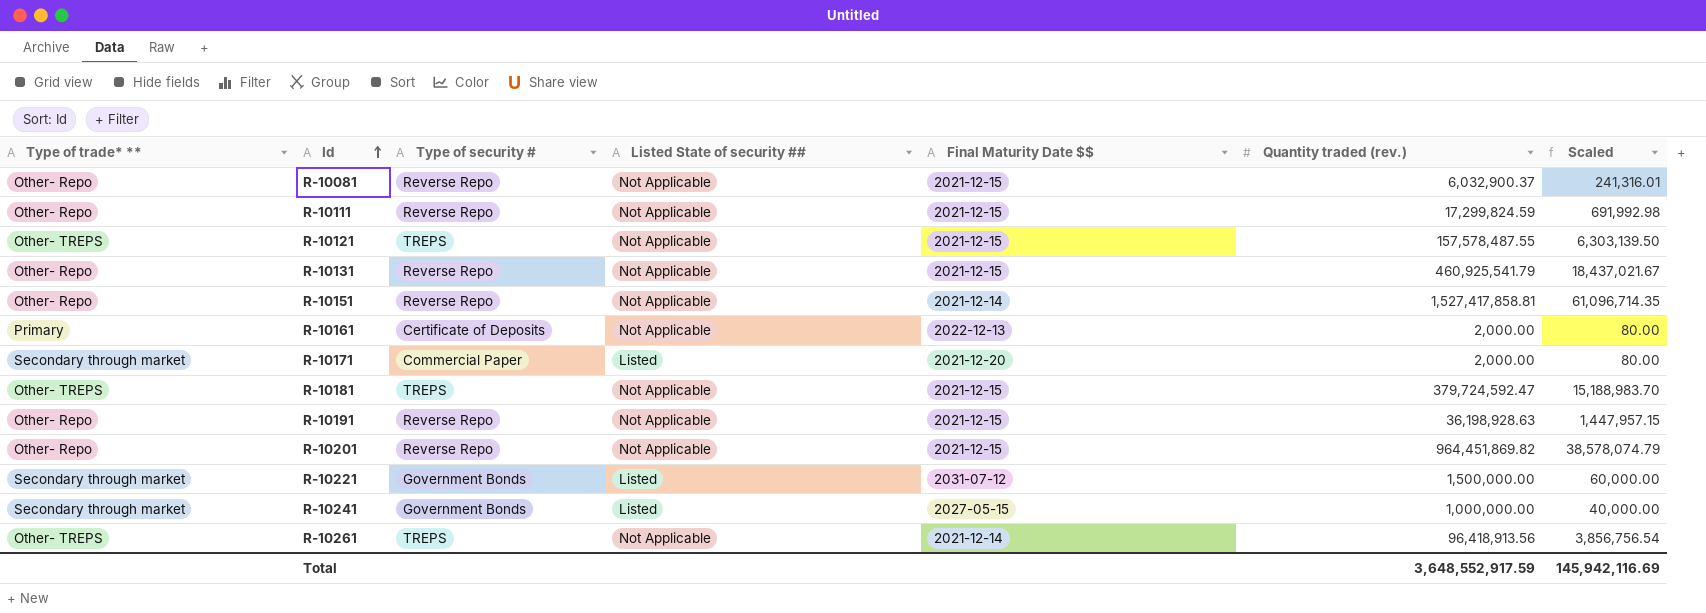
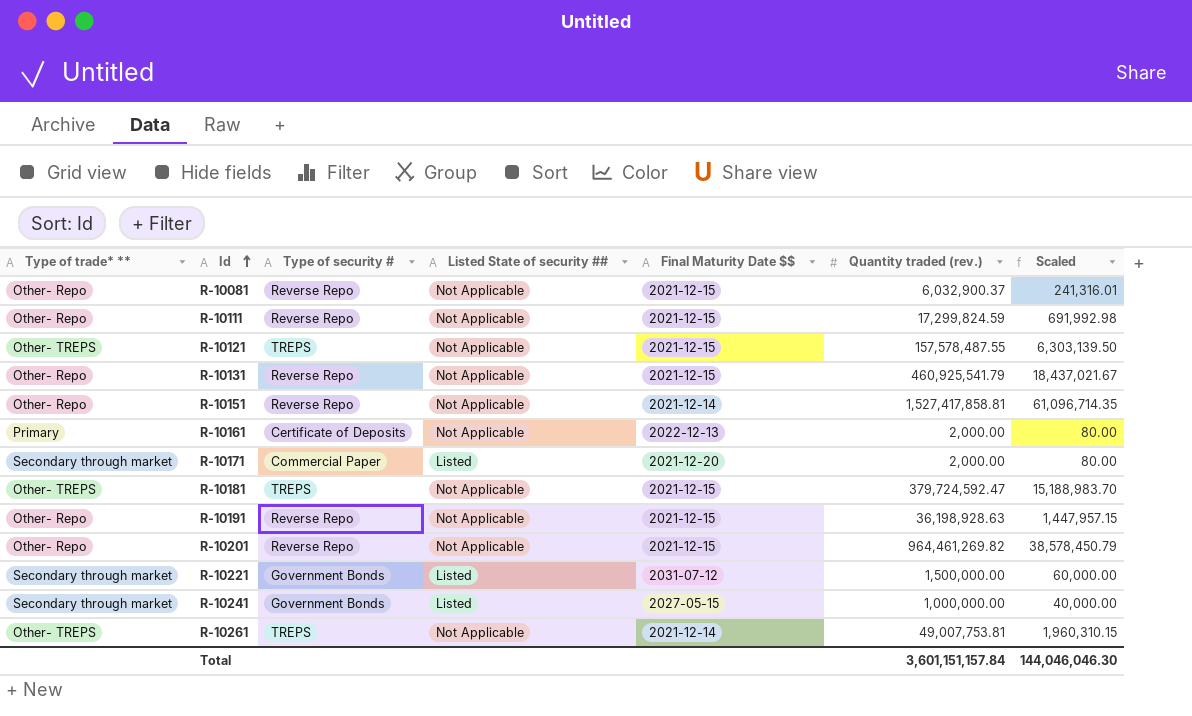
R-10201 | Quantity traded (rev.): 964,451,869.82 -> 964,461,269.82
R-10201 | Scaled: 38,578,074.79 -> 38,578,450.79
R-10261 | Quantity traded (rev.): 96,418,913.56 -> 49,007,753.81
R-10261 | Scaled: 3,856,756.54 -> 1,960,310.15
Total | Quantity traded (rev.): 3,648,552,917.59 -> 3,601,151,157.84
Total | Scaled: 145,942,116.69 -> 144,046,046.30

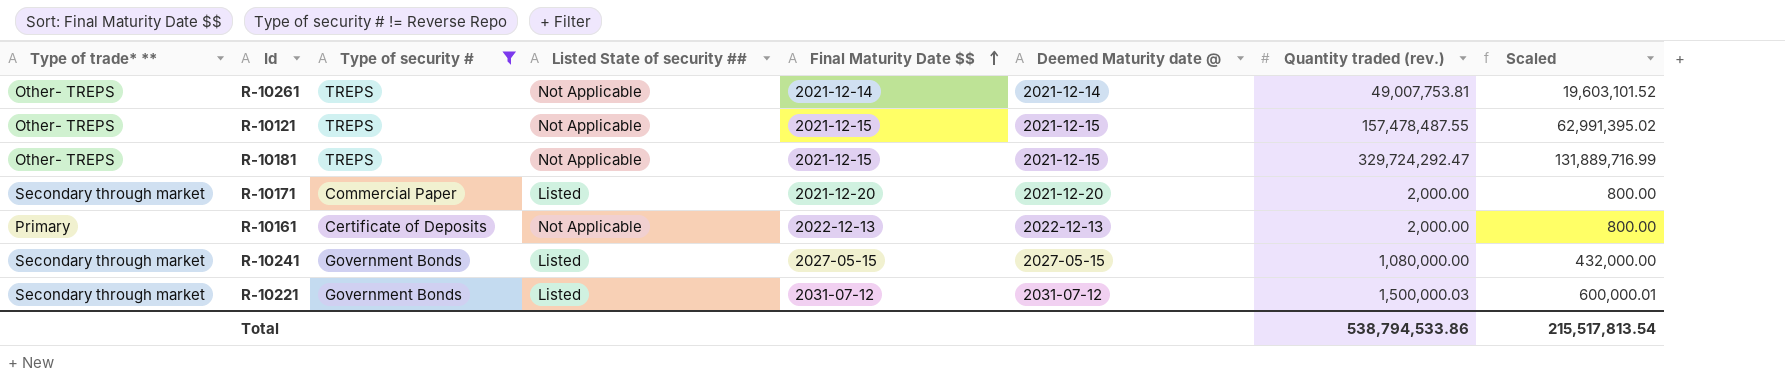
filter: none -> Type of security # != Reverse Repo
row order: Id ascending -> Final Maturity Date $$ ascending
column Deemed Maturity date @ | position: none -> 6
column Scaled | formula: [Quantity traded (rev.)] * 0.04 -> [Quantity traded (rev.)] * 0.4
R-10121 | Quantity traded (rev.): 157,578,487.55 -> 157,478,487.55
R-10181 | Quantity traded (rev.): 379,724,592.47 -> 329,724,292.47
R-10241 | Quantity traded (rev.): 1,000,000.00 -> 1,080,000.00
R-10221 | Quantity traded (rev.): 1,500,000.00 -> 1,500,000.03
Total | Quantity traded (rev.): 3,601,151,157.84 -> 538,794,533.86
Total | Scaled: 144,046,046.30 -> 215,517,813.54

